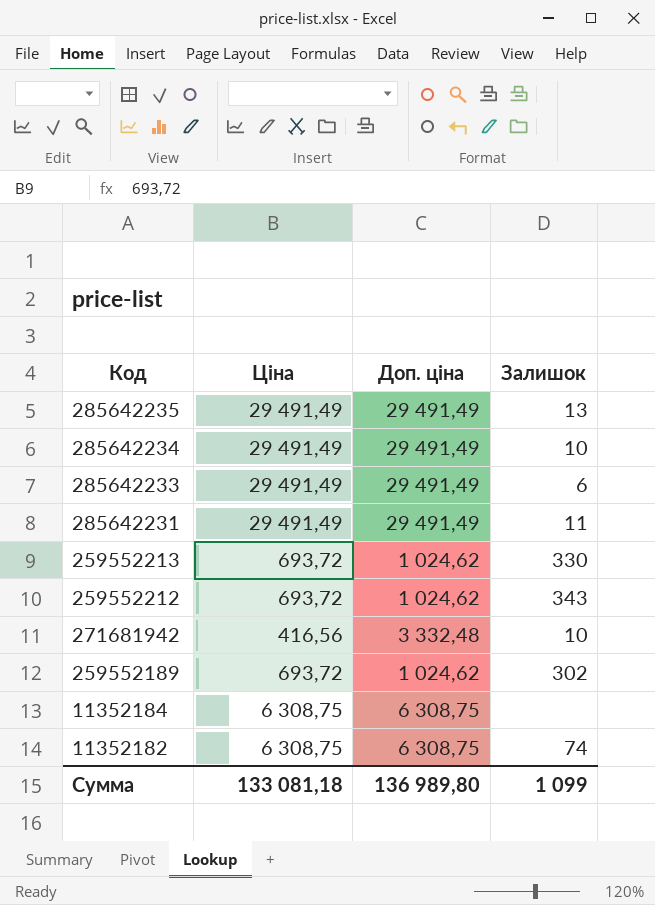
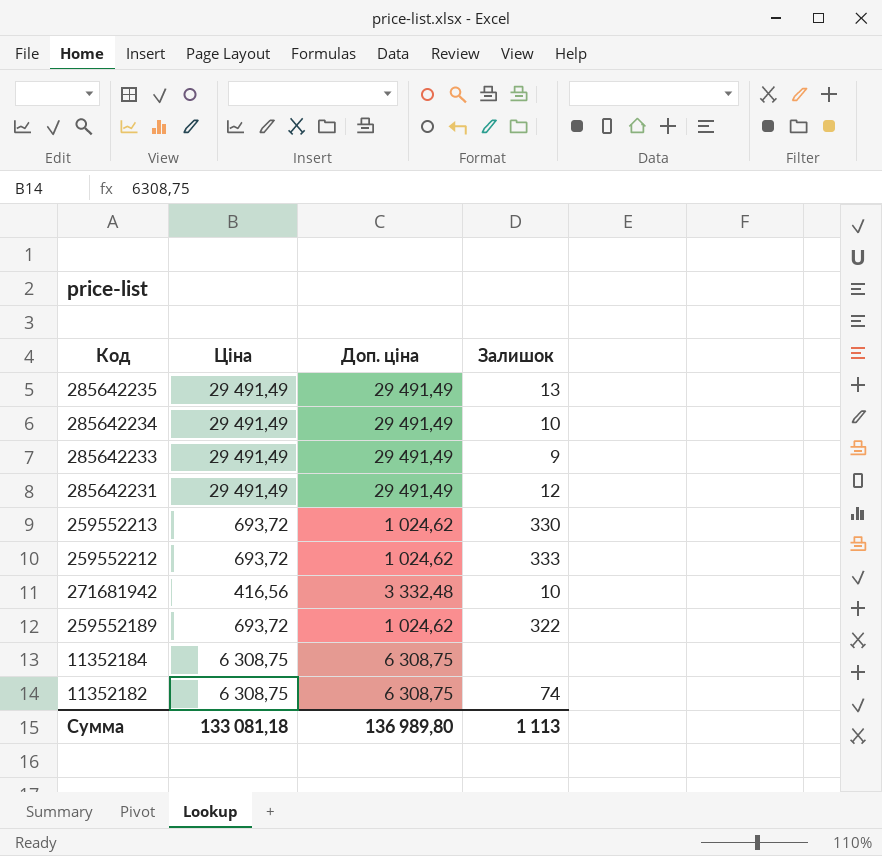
285642233 | Залишок: 6 -> 9
285642231 | Залишок: 11 -> 12
259552212 | Залишок: 343 -> 333
259552189 | Залишок: 302 -> 322
Сумма | Залишок: 1 099 -> 1 113

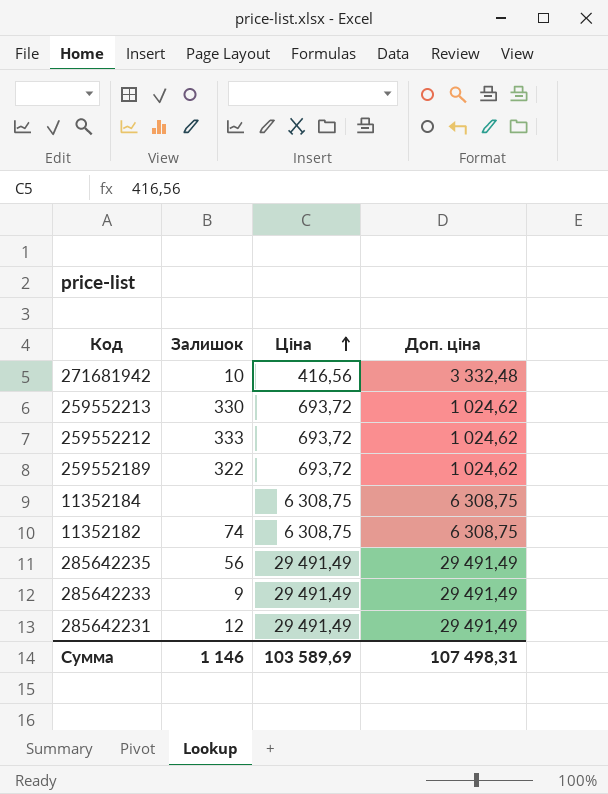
row order: none -> Ціна ascending
column Залишок | position: 4 -> 2
row 285642234: 29 491,49 | 29 491,49 | 10 -> none
285642235 | Залишок: 13 -> 56
Сумма | Залишок: 1 113 -> 1 146
Сумма | Ціна: 133 081,18 -> 103 589,69
Сумма | Доп. ціна: 136 989,80 -> 107 498,31

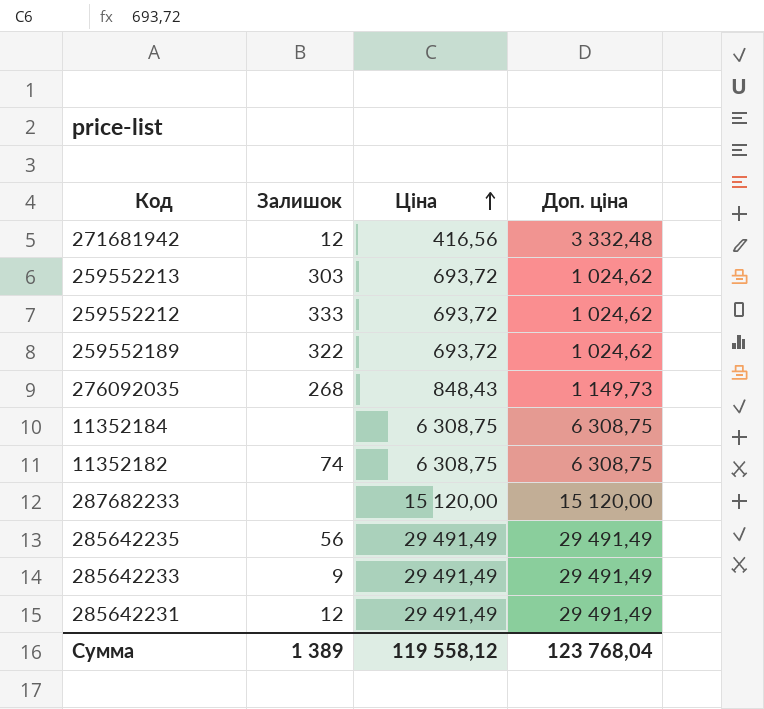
271681942 | Залишок: 10 -> 12
259552213 | Залишок: 330 -> 303
row 276092035: none -> 268 | 848,43 | 1 149,73
row 287682233: none -> none | 15 120,00 | 15 120,00
Сумма | Залишок: 1 146 -> 1 389
Сумма | Ціна: 103 589,69 -> 119 558,12
Сумма | Доп. ціна: 107 498,31 -> 123 768,04

